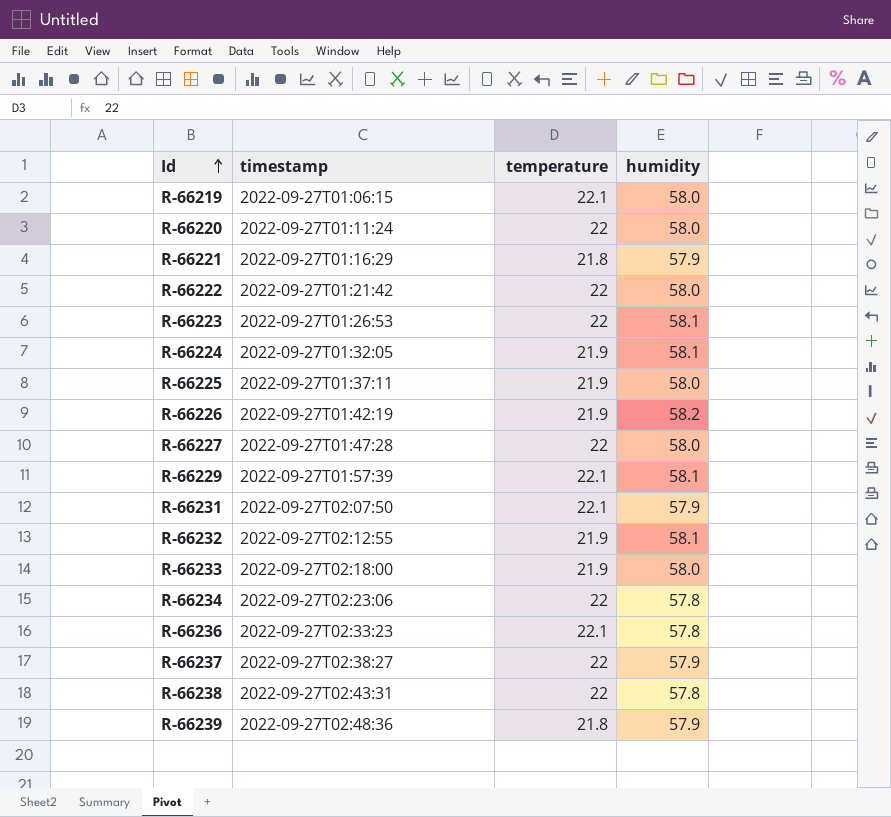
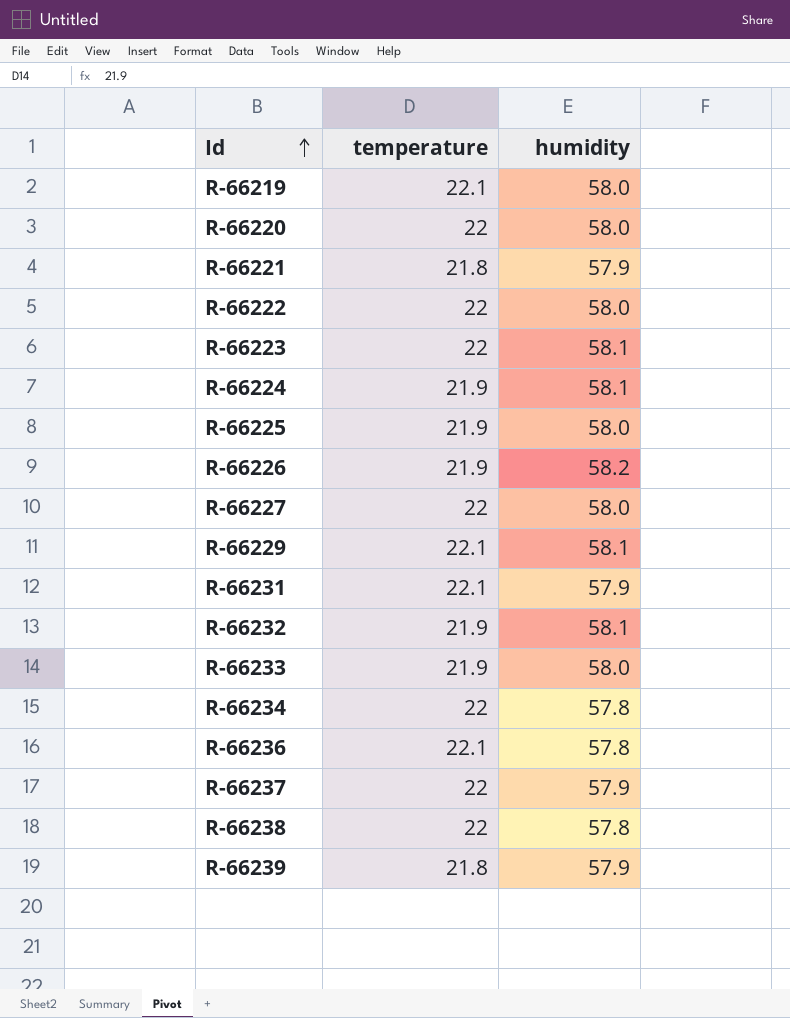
column timestamp | position: 2 -> none

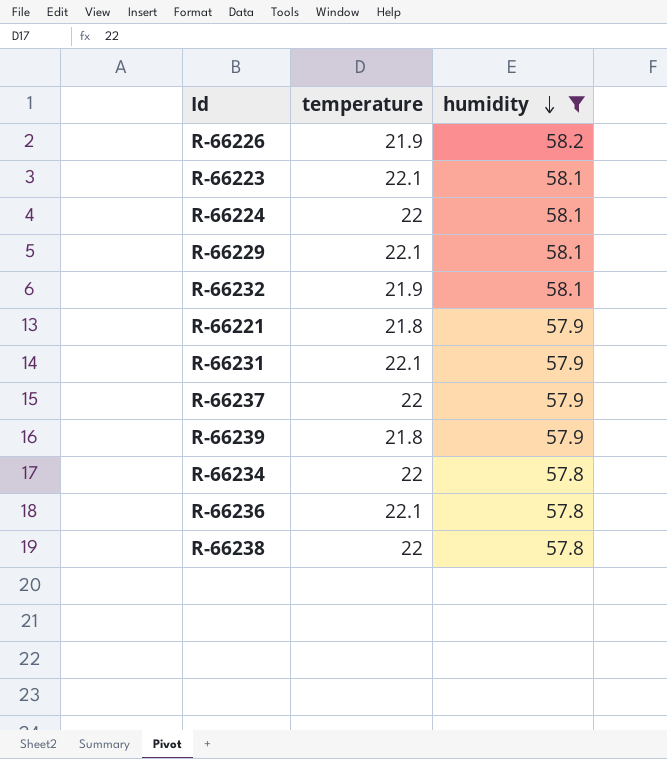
filter: none -> humidity != 58.0
row order: Id ascending -> humidity descending
R-66223 | temperature: 22 -> 22.1
R-66224 | temperature: 21.9 -> 22

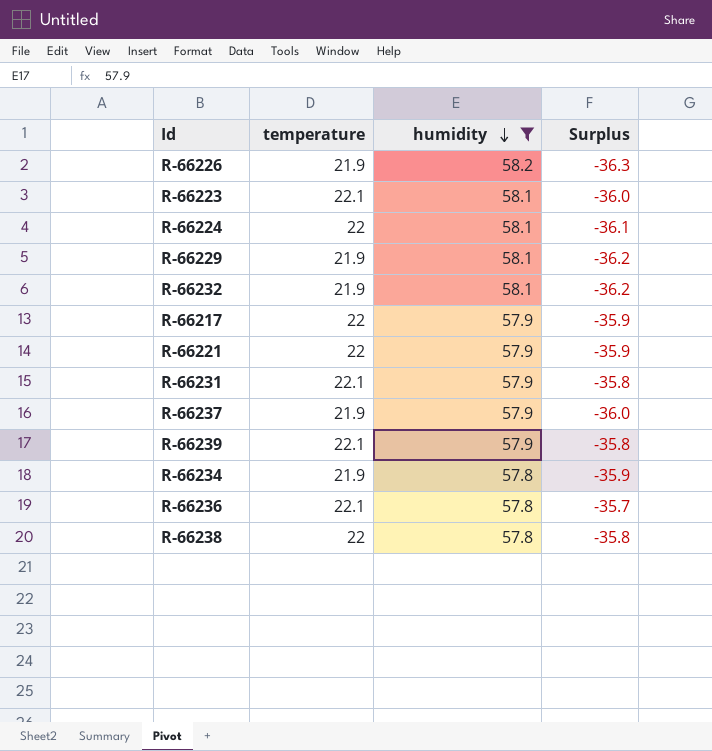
column Surplus | formula: none -> [temperature] - [humidity]
R-66229 | temperature: 22.1 -> 21.9
row R-66217: none -> 22 | 57.9 | -35.9
R-66221 | temperature: 21.8 -> 22
R-66237 | temperature: 22 -> 21.9
R-66239 | temperature: 21.8 -> 22.1
R-66234 | temperature: 22 -> 21.9

